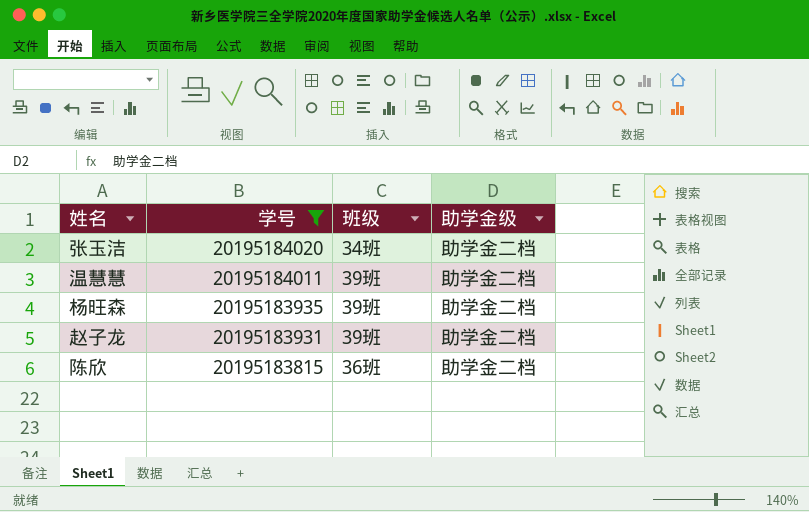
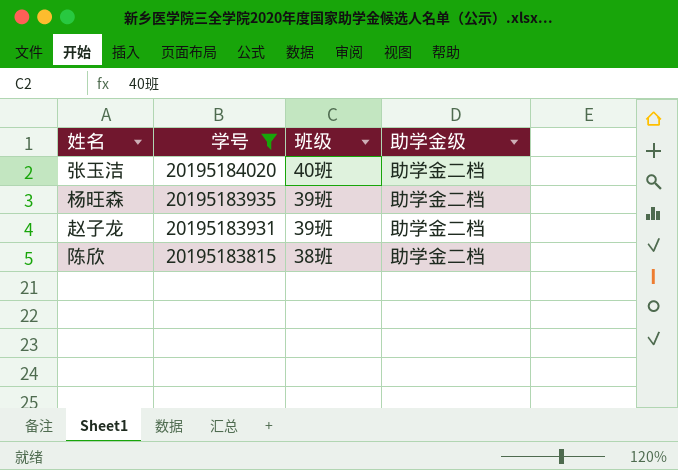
row 温慧慧: 20195184011 | 39班 | 助学金二档 -> none
张玉洁 | 班级: 34班 -> 40班
陈欣 | 班级: 36班 -> 38班

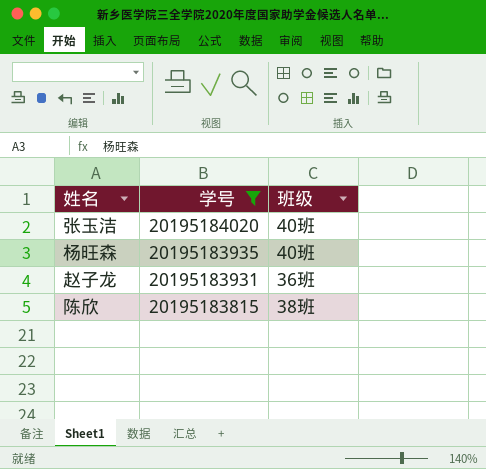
column 助学金级 | position: 4 -> none
杨旺森 | 班级: 39班 -> 40班
赵子龙 | 班级: 39班 -> 36班

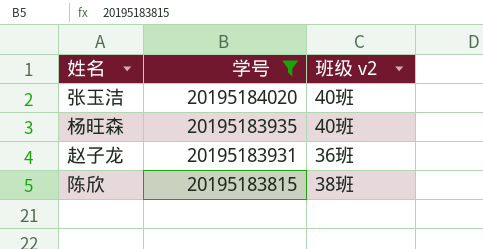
column name: 班级 -> 班级 v2

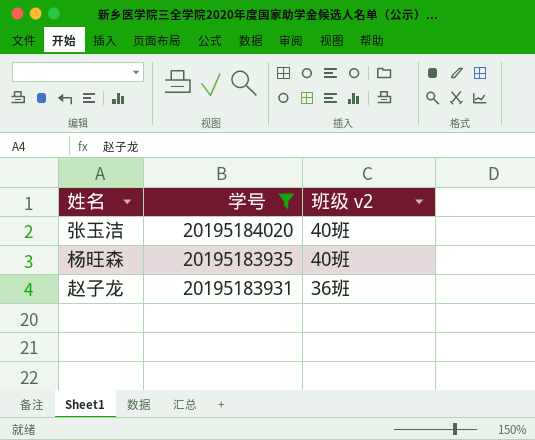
row 陈欣: 20195183815 | 38班 -> none

